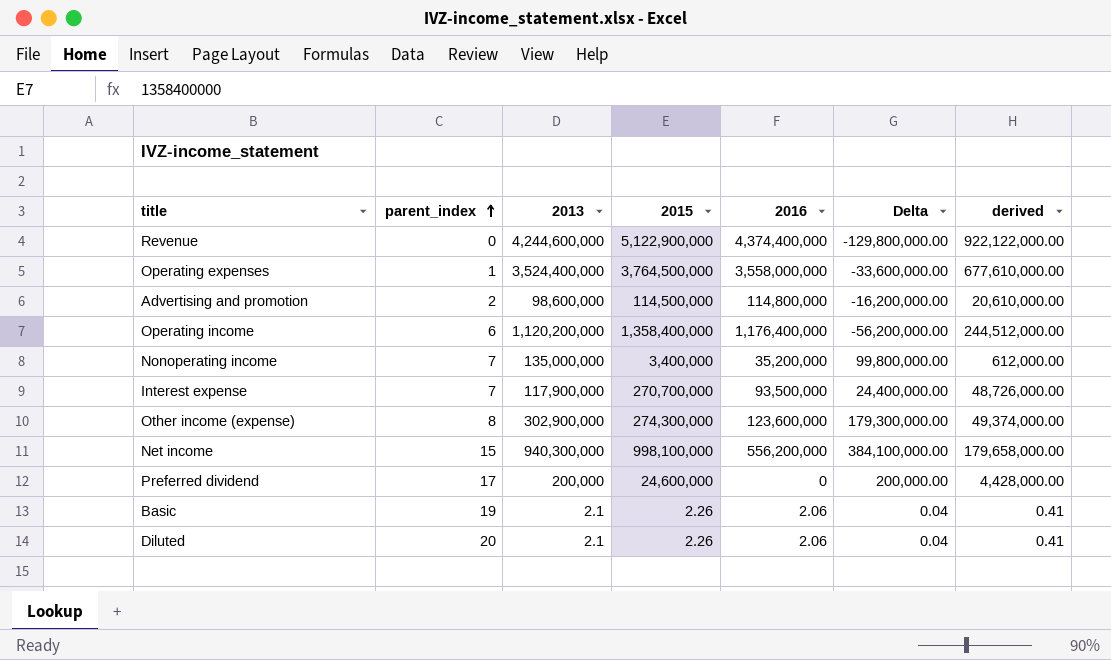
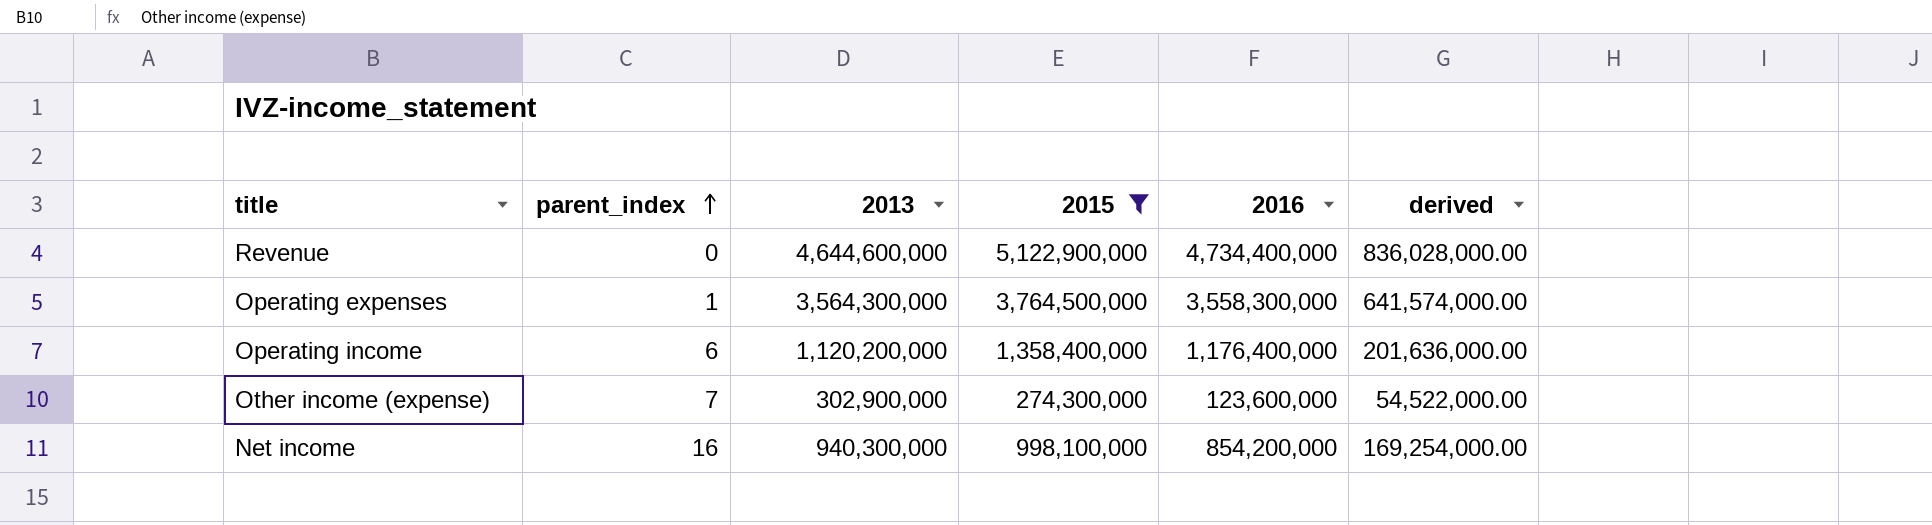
filter: none -> 2015 >= 274,300,000
column Delta | formula: [2013] - [2016] -> none
column derived | formula: [2015] * 0.18 -> [2013] * 0.18
Revenue | 2013: 4,244,600,000 -> 4,644,600,000
Revenue | 2016: 4,374,400,000 -> 4,734,400,000
Operating expenses | 2013: 3,524,400,000 -> 3,564,300,000
Operating expenses | 2016: 3,558,000,000 -> 3,558,300,000
Other income (expense) | parent_index: 8 -> 7
Net income | parent_index: 15 -> 16
Net income | 2016: 556,200,000 -> 854,200,000

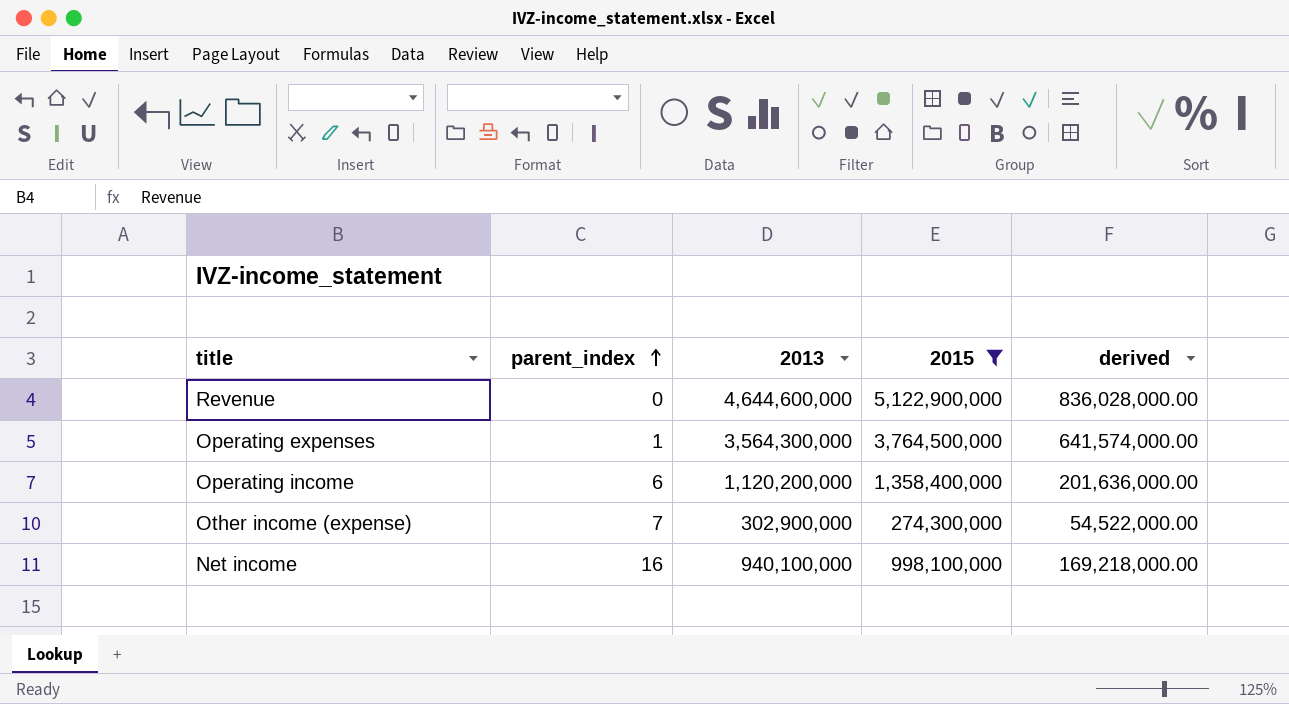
column 2016 | position: 5 -> none
Net income | 2013: 940,300,000 -> 940,100,000
Net income | derived: 169,254,000.00 -> 169,218,000.00

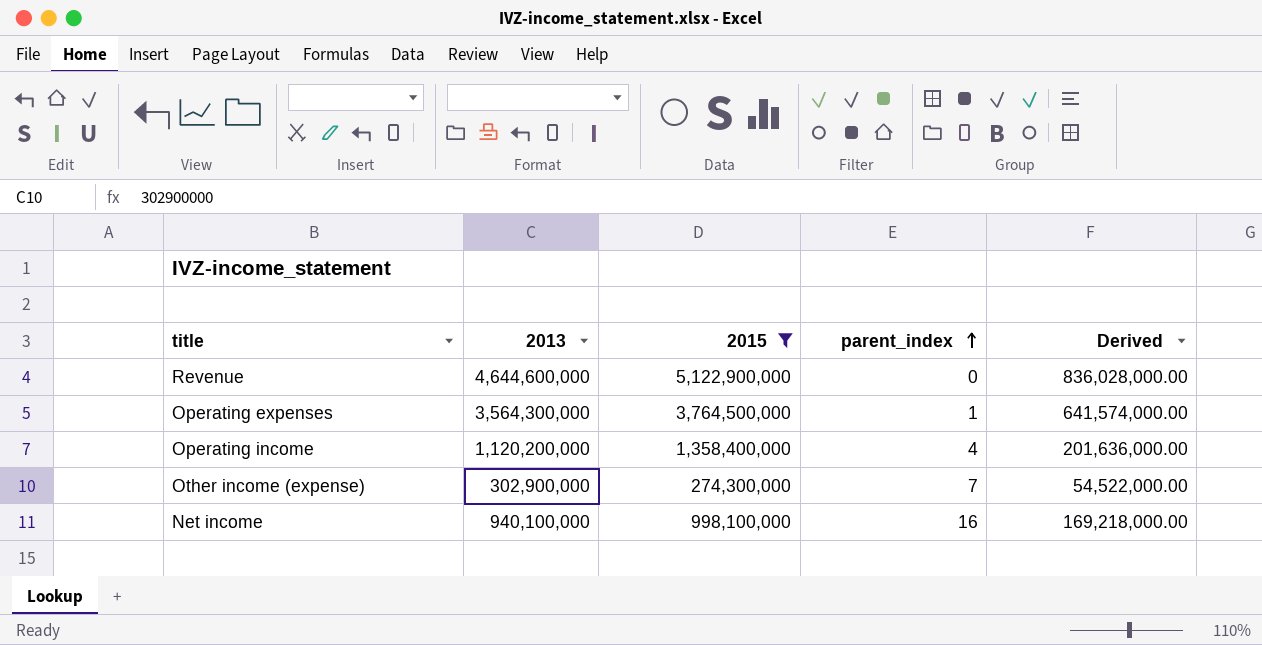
column parent_index | position: 2 -> 4
column name: derived -> Derived
Operating income | parent_index: 6 -> 4

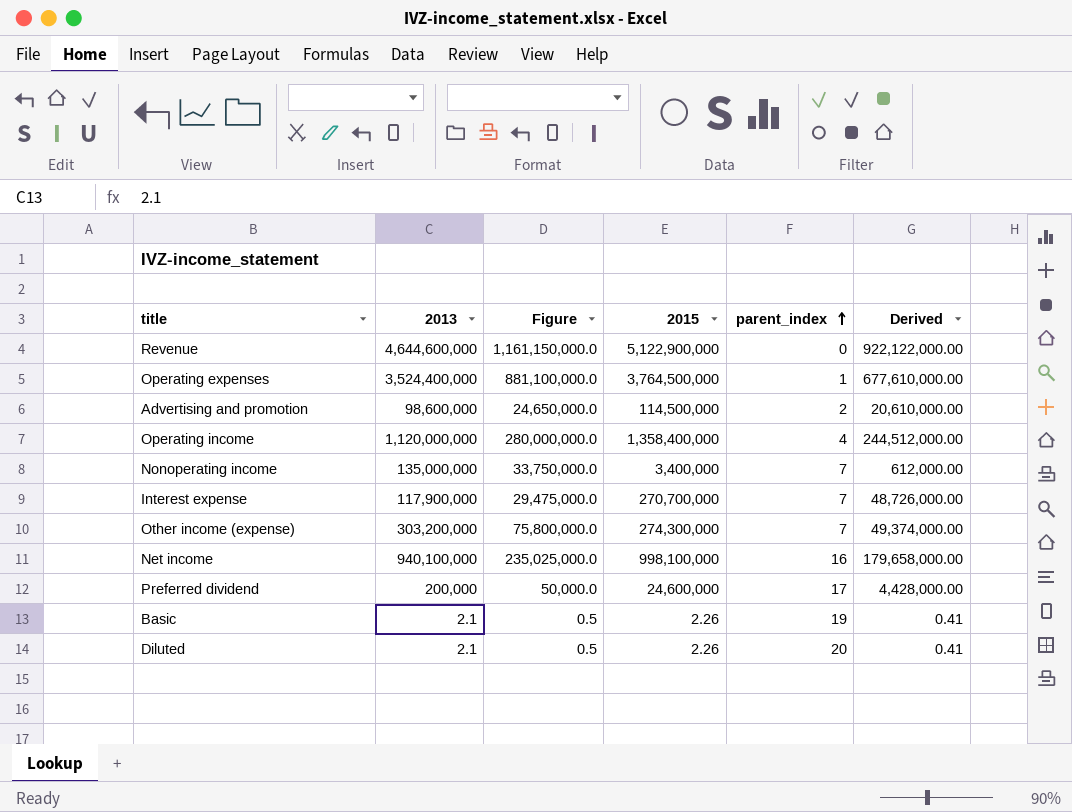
filter: 2015 >= 274,300,000 -> none
column Figure | formula: none -> [2013] * 0.25
column Derived | formula: [2013] * 0.18 -> [2015] * 0.18
Operating expenses | 2013: 3,564,300,000 -> 3,524,400,000
Operating income | 2013: 1,120,200,000 -> 1,120,000,000
Other income (expense) | 2013: 302,900,000 -> 303,200,000

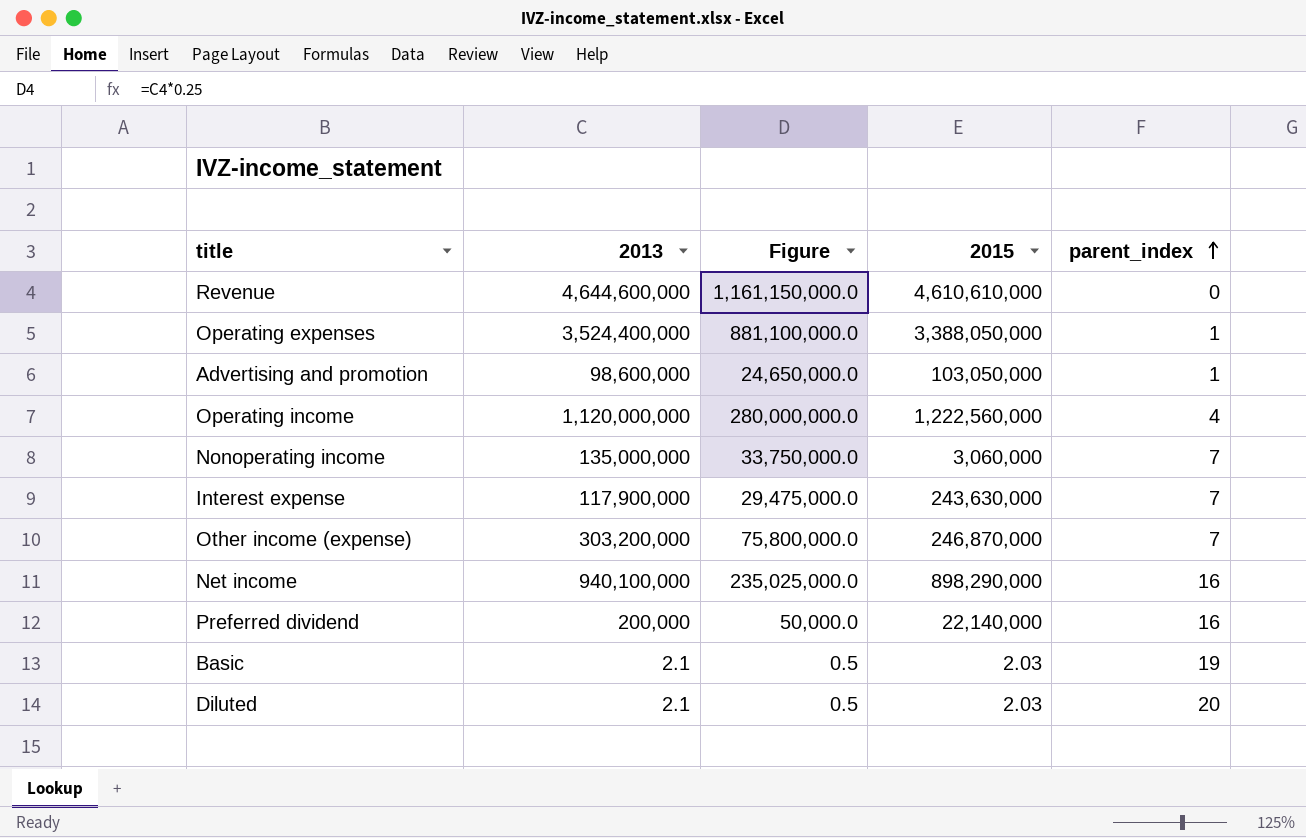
column Derived | formula: [2015] * 0.18 -> none
Revenue | 2015: 5,122,900,000 -> 4,610,610,000
Operating expenses | 2015: 3,764,500,000 -> 3,388,050,000
Advertising and promotion | 2015: 114,500,000 -> 103,050,000
Advertising and promotion | parent_index: 2 -> 1
Operating income | 2015: 1,358,400,000 -> 1,222,560,000
Nonoperating income | 2015: 3,400,000 -> 3,060,000
Interest expense | 2015: 270,700,000 -> 243,630,000
Other income (expense) | 2015: 274,300,000 -> 246,870,000
Net income | 2015: 998,100,000 -> 898,290,000
Preferred dividend | 2015: 24,600,000 -> 22,140,000
Preferred dividend | parent_index: 17 -> 16
Basic | 2015: 2.26 -> 2.03
Diluted | 2015: 2.26 -> 2.03

